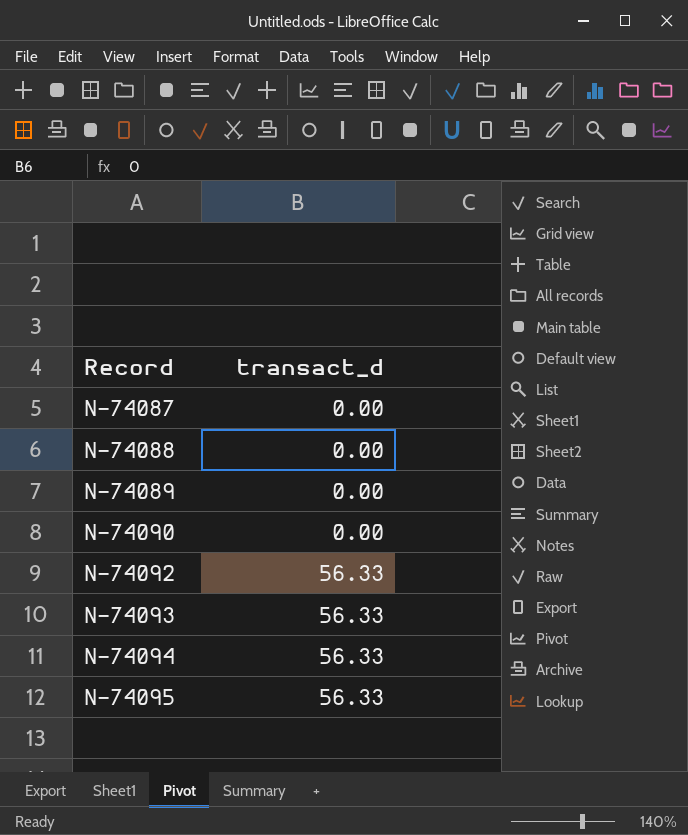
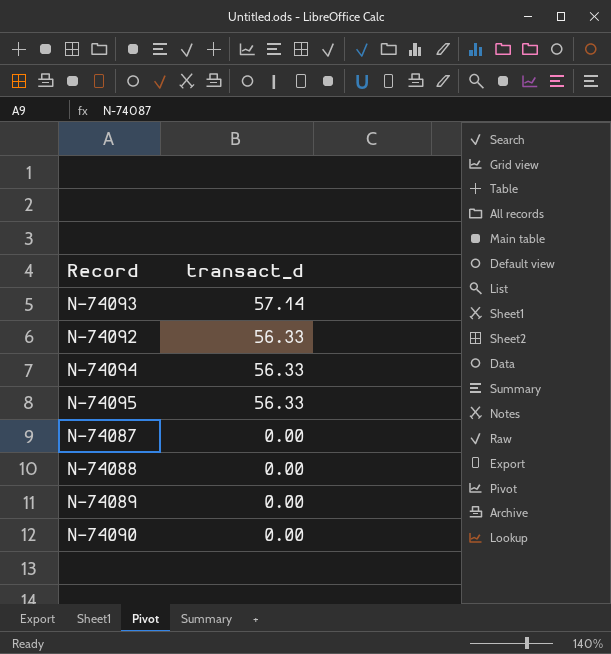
row order: Record ascending -> transact_d descending
N-74093 | transact_d: 56.33 -> 57.14

